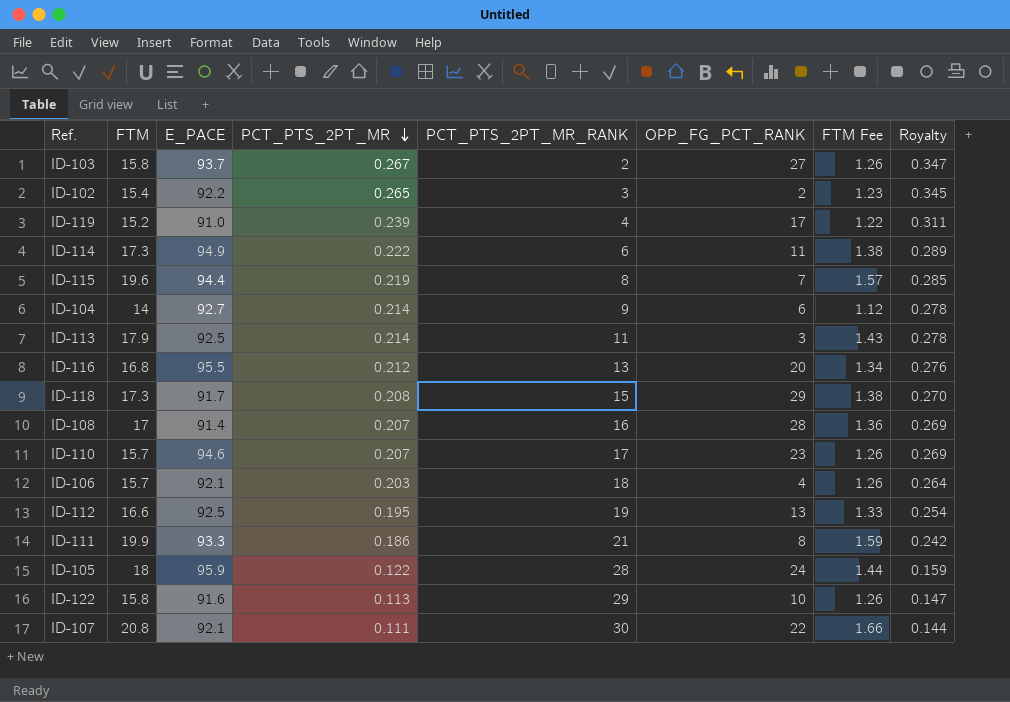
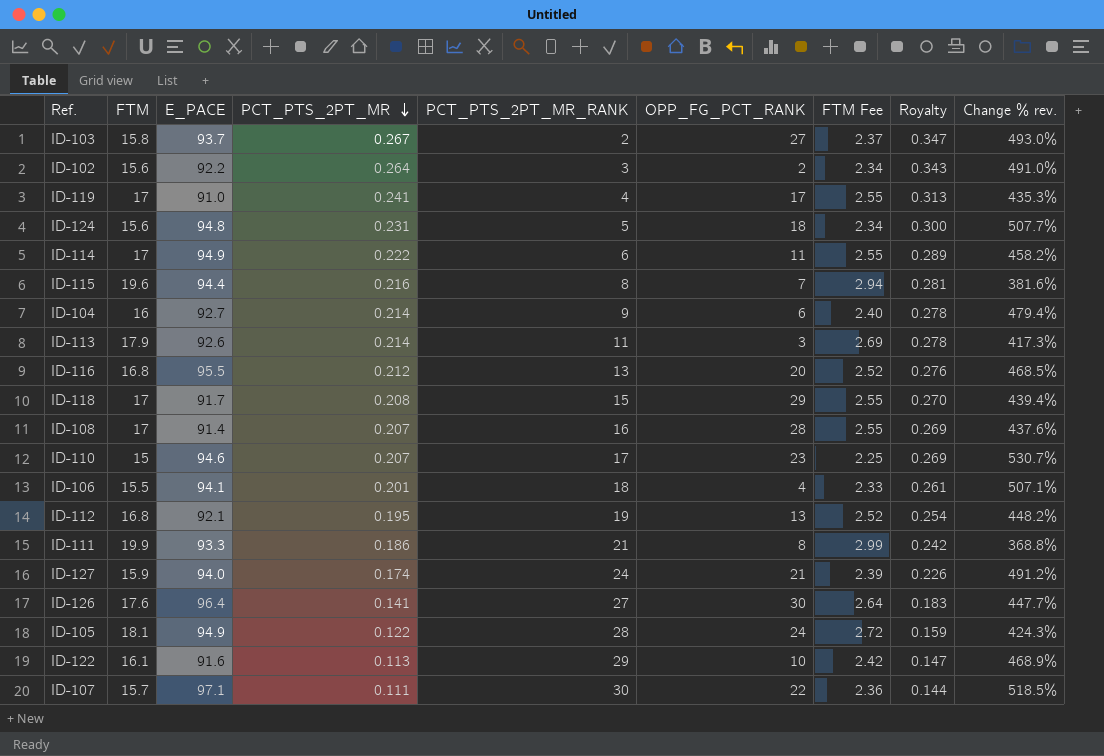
column FTM Fee | formula: [FTM] * 0.08 -> [FTM] * 0.15
column Change % rev. | formula: none -> ([E_PACE] - [FTM]) / [FTM]
ID-102 | FTM: 15.4 -> 15.6
ID-102 | PCT_PTS_2PT_MR: 0.265 -> 0.264
ID-102 | Royalty: 0.345 -> 0.343
ID-119 | FTM: 15.2 -> 17
ID-119 | PCT_PTS_2PT_MR: 0.239 -> 0.241
ID-119 | Royalty: 0.311 -> 0.313
row ID-124: none -> 15.6 | 94.8 | 0.231 | 5 | 18 | 2.34 | 0.300 | 507.7%
ID-114 | FTM: 17.3 -> 17
ID-115 | PCT_PTS_2PT_MR: 0.219 -> 0.216
ID-115 | Royalty: 0.285 -> 0.281
ID-104 | FTM: 14 -> 16
ID-113 | E_PACE: 92.5 -> 92.6
ID-118 | FTM: 17.3 -> 17
ID-110 | FTM: 15.7 -> 15
ID-106 | FTM: 15.7 -> 15.5
ID-106 | E_PACE: 92.1 -> 94.1
ID-106 | PCT_PTS_2PT_MR: 0.203 -> 0.201
ID-106 | Royalty: 0.264 -> 0.261
ID-112 | FTM: 16.6 -> 16.8
ID-112 | E_PACE: 92.5 -> 92.1
row ID-127: none -> 15.9 | 94.0 | 0.174 | 24 | 21 | 2.39 | 0.226 | 491.2%
row ID-126: none -> 17.6 | 96.4 | 0.141 | 27 | 30 | 2.64 | 0.183 | 447.7%
ID-105 | FTM: 18 -> 18.1
ID-105 | E_PACE: 95.9 -> 94.9
ID-122 | FTM: 15.8 -> 16.1
ID-107 | FTM: 20.8 -> 15.7
ID-107 | E_PACE: 92.1 -> 97.1

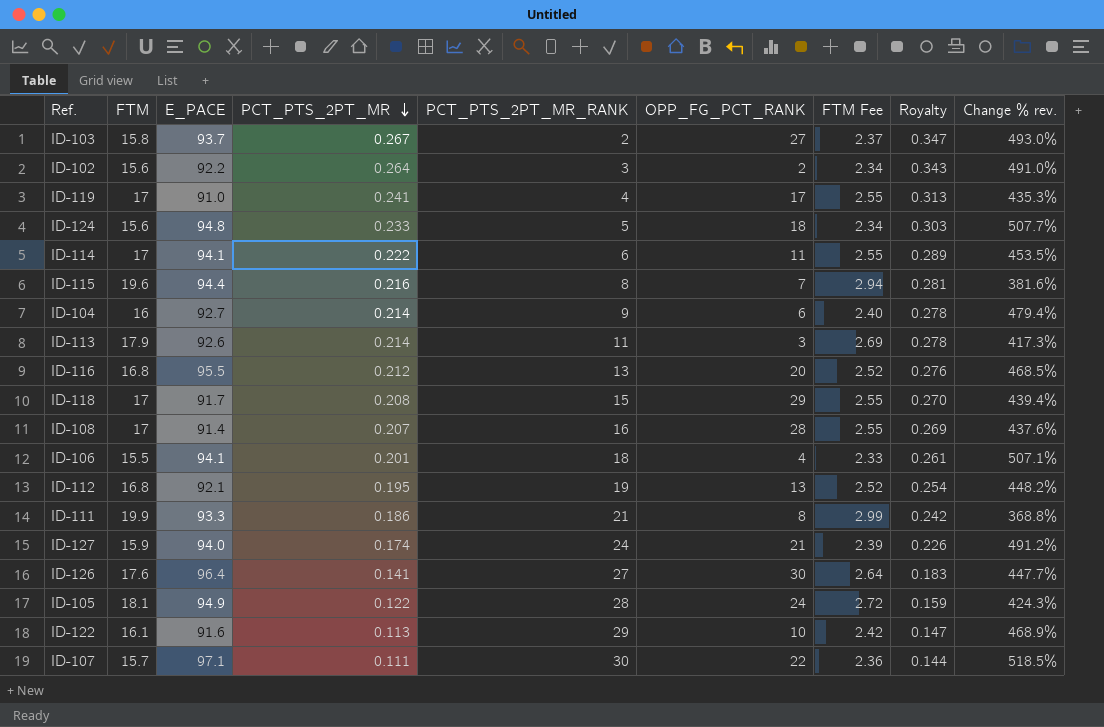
row ID-110: 15 | 94.6 | 0.207 | 17 | 23 | 2.25 | 0.269 | 530.7% -> none
ID-124 | PCT_PTS_2PT_MR: 0.231 -> 0.233
ID-124 | Royalty: 0.300 -> 0.303
ID-114 | E_PACE: 94.9 -> 94.1
ID-114 | Change % rev.: 458.2% -> 453.5%

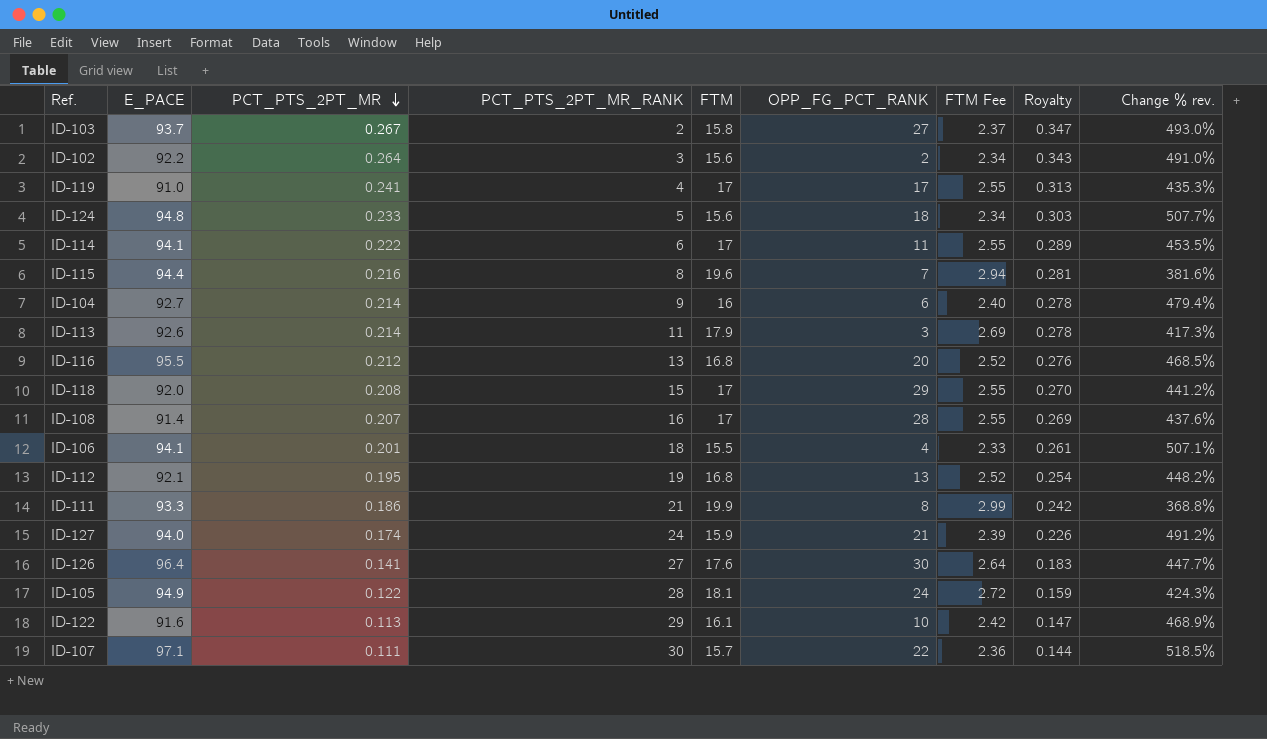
column FTM | position: 2 -> 5
ID-118 | E_PACE: 91.7 -> 92.0
ID-118 | Change % rev.: 439.4% -> 441.2%

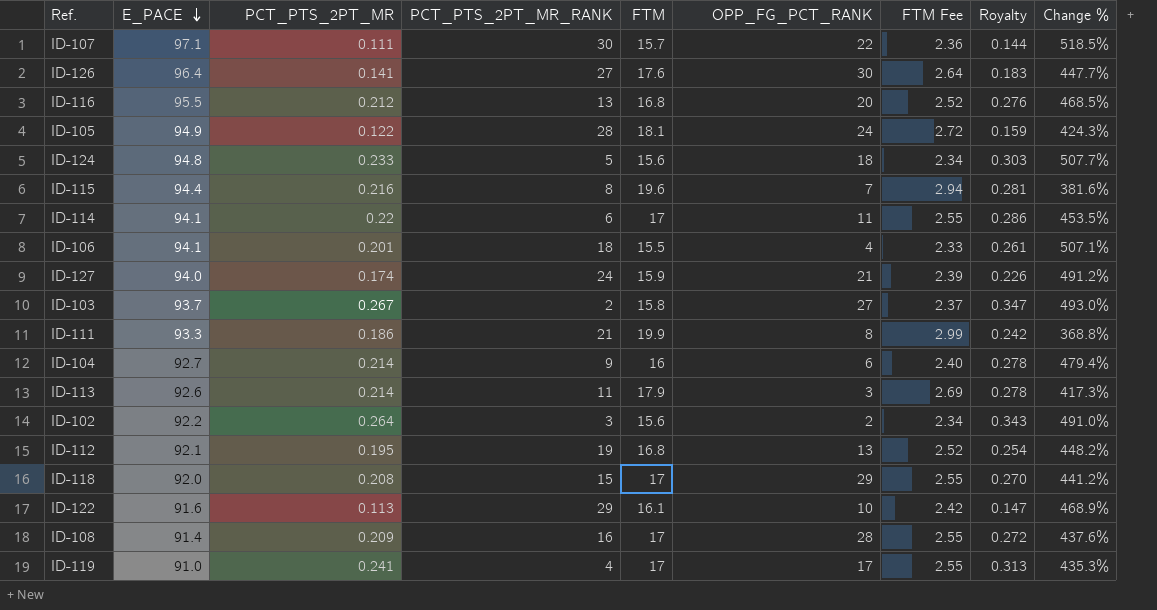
row order: PCT_PTS_2PT_MR descending -> E_PACE descending
column name: Change % rev. -> Change %
ID-114 | PCT_PTS_2PT_MR: 0.222 -> 0.22
ID-114 | Royalty: 0.289 -> 0.286
ID-108 | PCT_PTS_2PT_MR: 0.207 -> 0.209
ID-108 | Royalty: 0.269 -> 0.272

